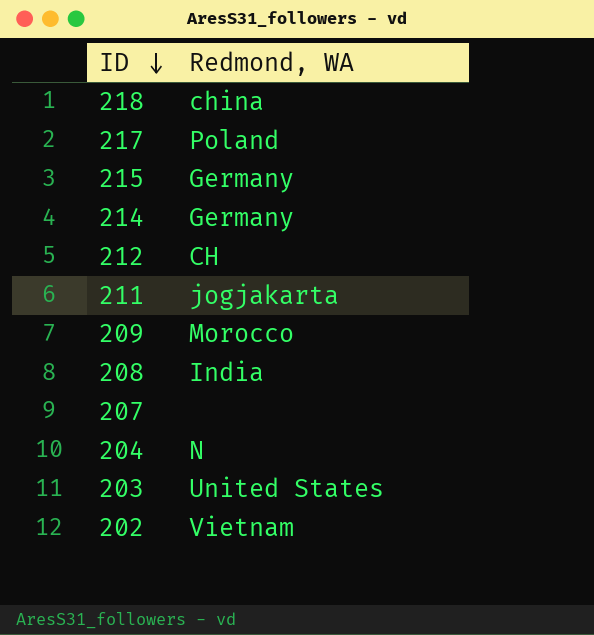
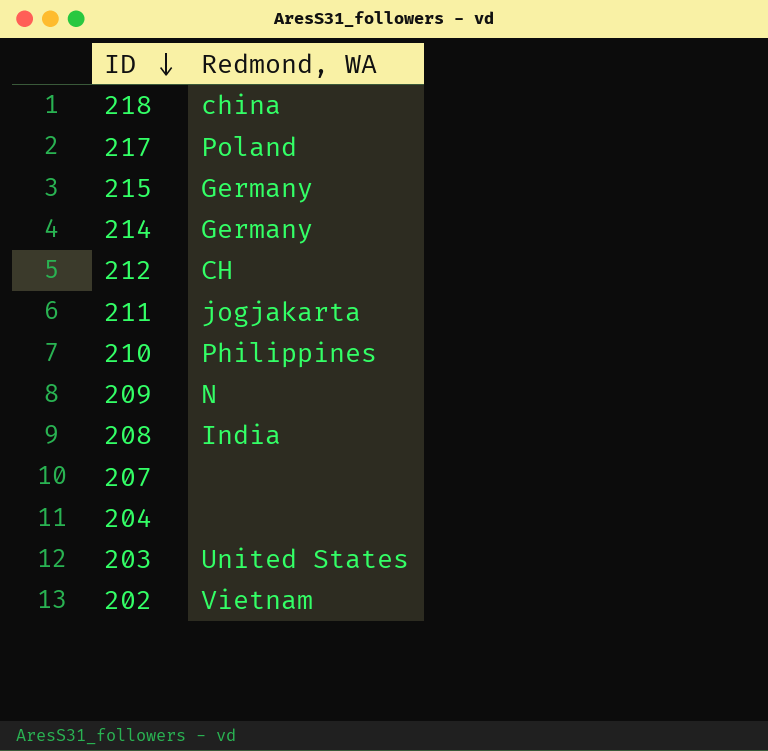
row 210: none -> Philippines
209 | Redmond, WA: Morocco -> N
204 | Redmond, WA: N -> none

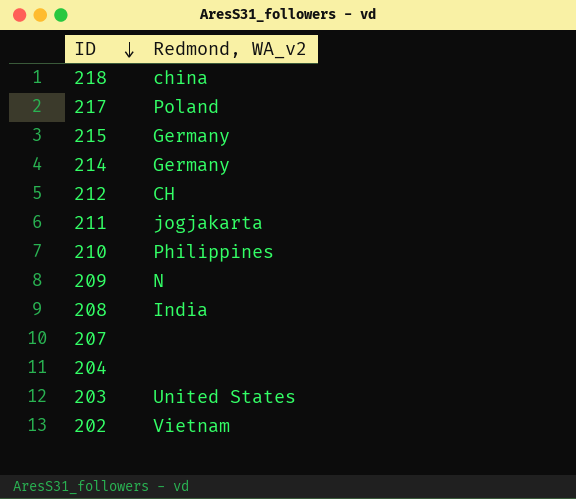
column name: Redmond, WA -> Redmond, WA_v2

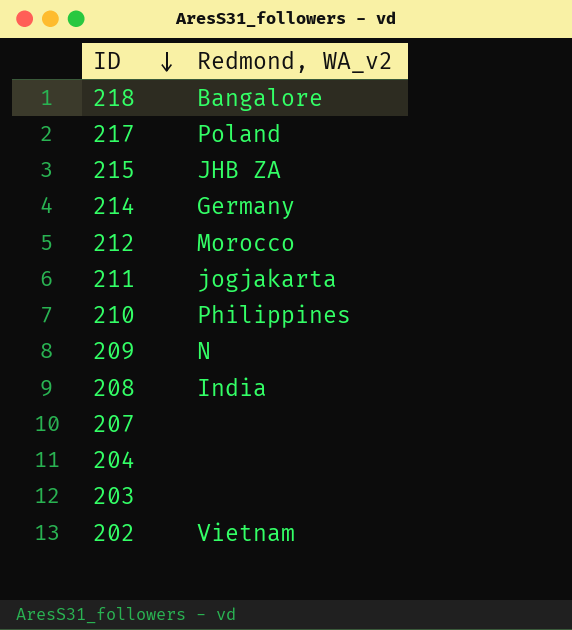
218 | Redmond, WA_v2: china -> Bangalore
215 | Redmond, WA_v2: Germany -> JHB ZA
212 | Redmond, WA_v2: CH -> Morocco
203 | Redmond, WA_v2: United States -> none

